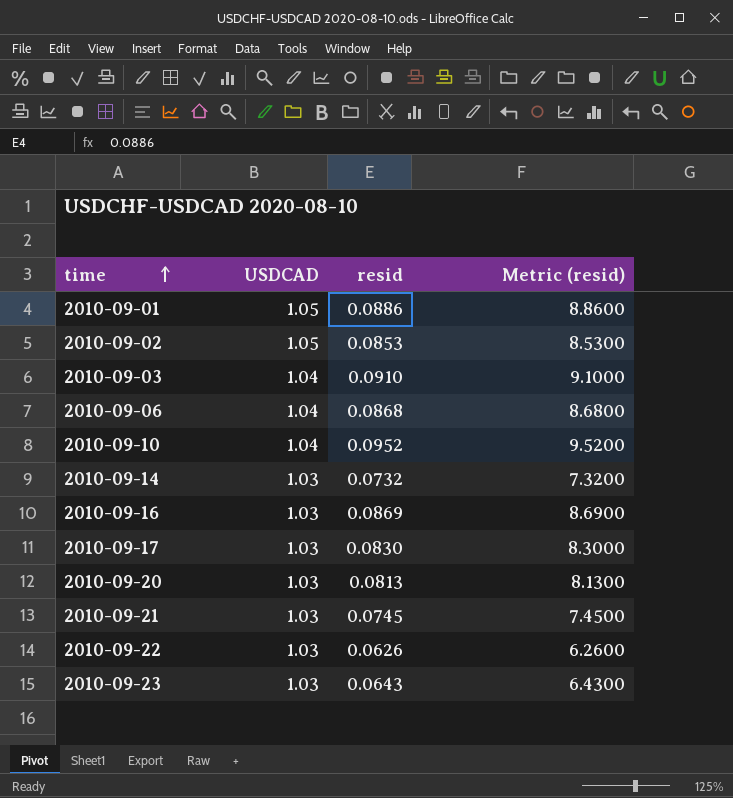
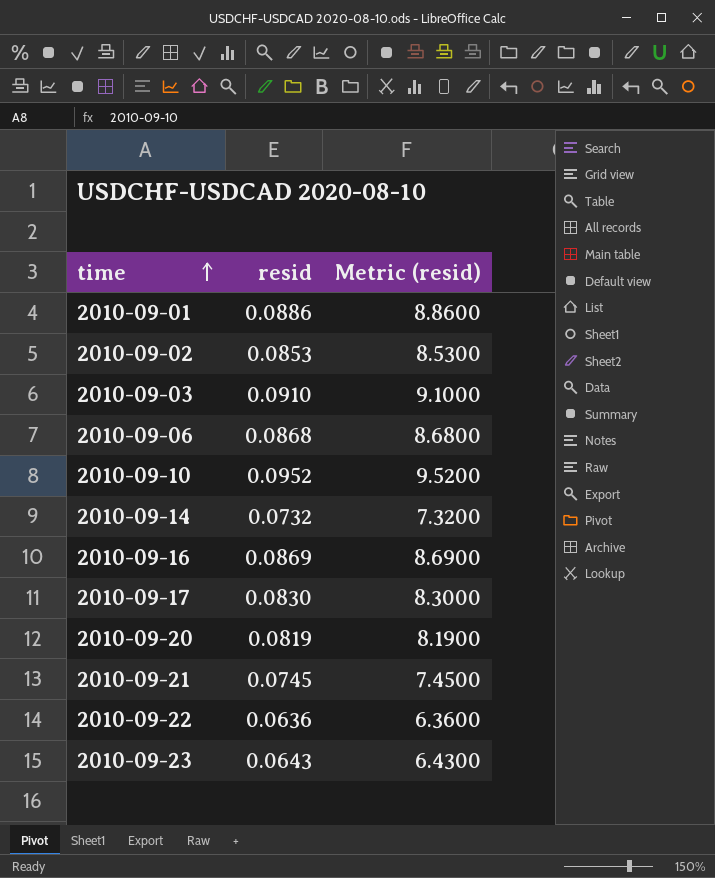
column USDCAD | position: 2 -> none
2010-09-20 | resid: 0.0813 -> 0.0819
2010-09-20 | Metric (resid): 8.1300 -> 8.1900
2010-09-22 | resid: 0.0626 -> 0.0636
2010-09-22 | Metric (resid): 6.2600 -> 6.3600

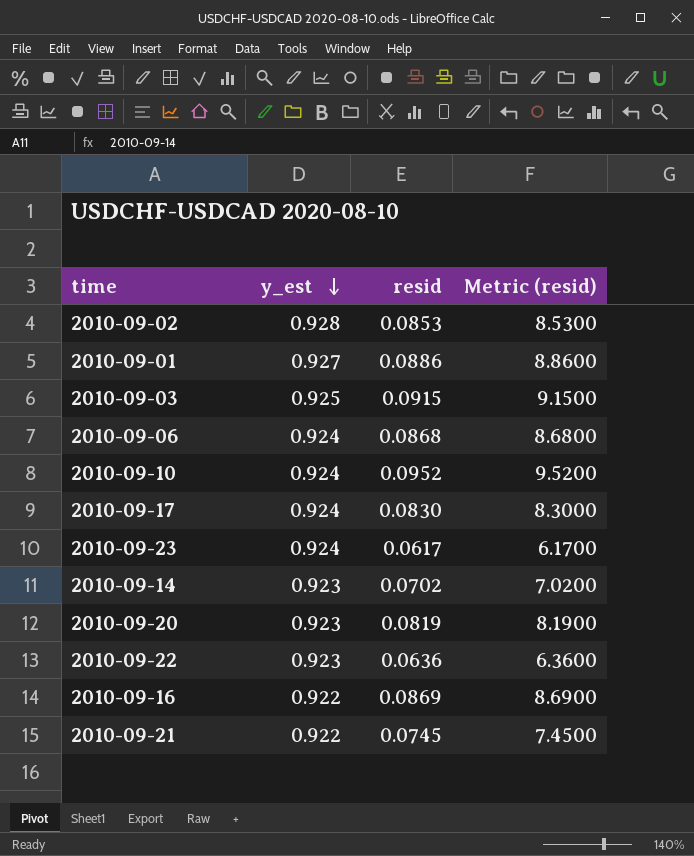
row order: time ascending -> y_est descending
column y_est | position: none -> 2
2010-09-03 | resid: 0.0910 -> 0.0915
2010-09-03 | Metric (resid): 9.1000 -> 9.1500
2010-09-23 | resid: 0.0643 -> 0.0617
2010-09-23 | Metric (resid): 6.4300 -> 6.1700
2010-09-14 | resid: 0.0732 -> 0.0702
2010-09-14 | Metric (resid): 7.3200 -> 7.0200

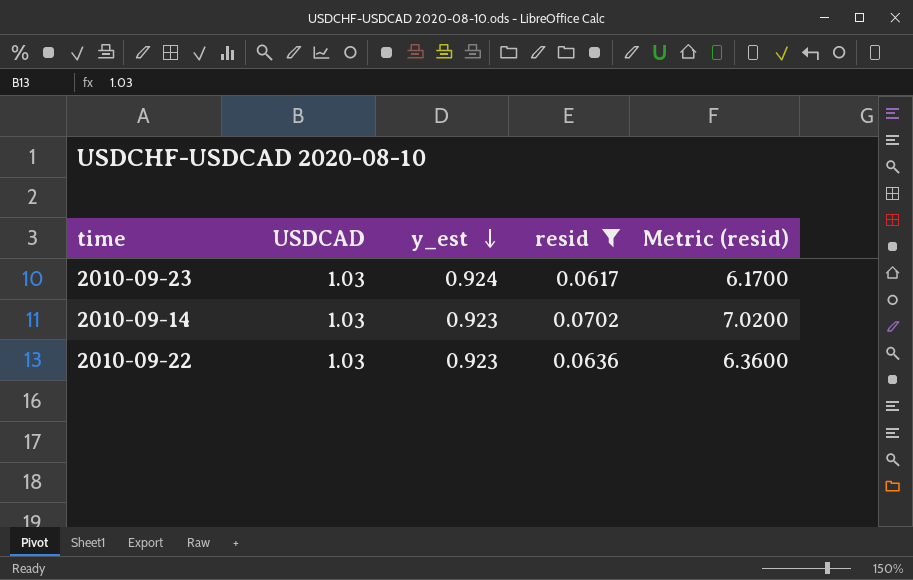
filter: none -> resid <= 0.0702
column USDCAD | position: none -> 2

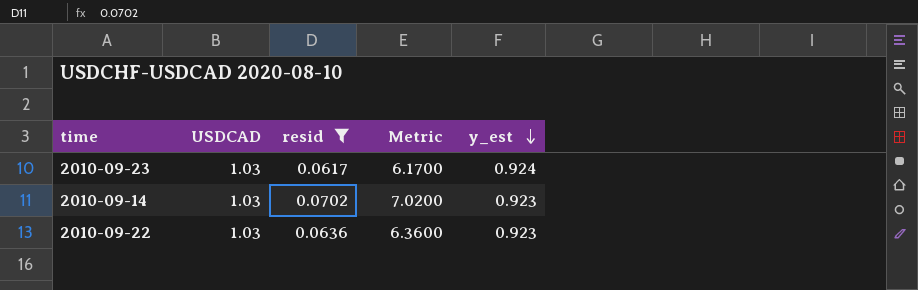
column name: Metric (resid) -> Metric
column y_est | position: 3 -> 5

